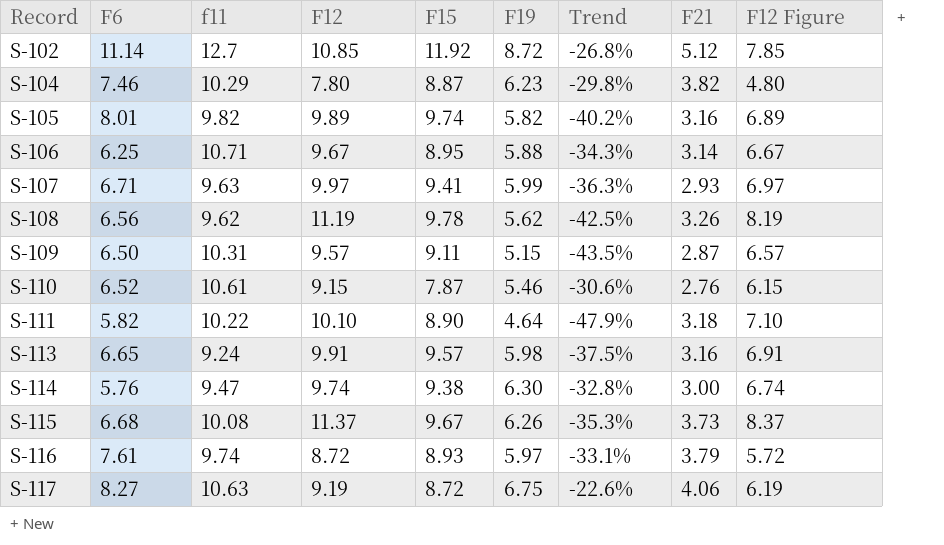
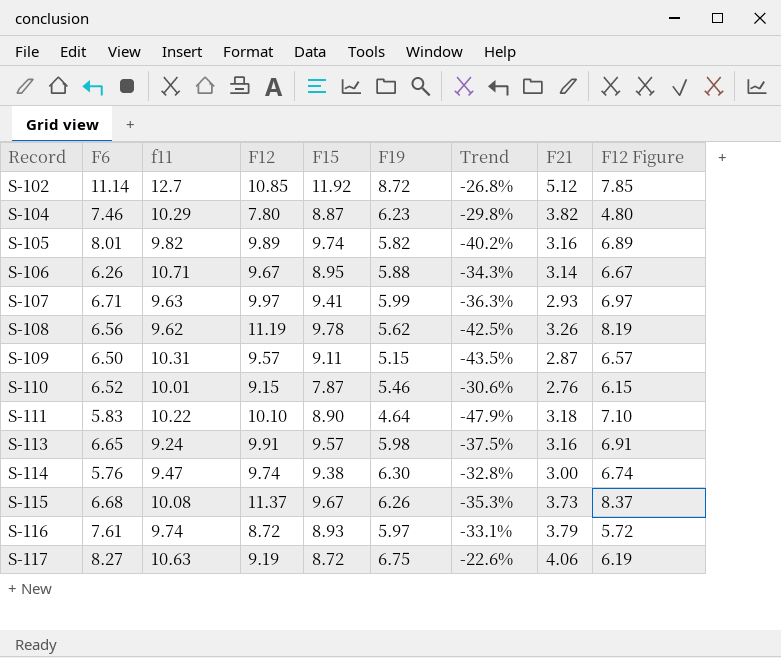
S-106 | F6: 6.25 -> 6.26
S-110 | f11: 10.61 -> 10.01
S-111 | F6: 5.82 -> 5.83

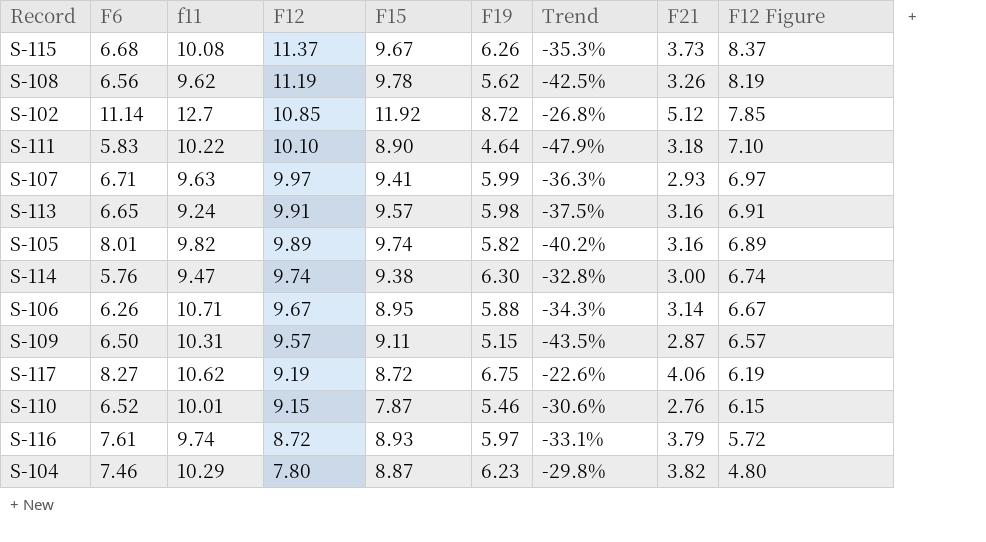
row order: Record ascending -> F12 descending
S-117 | f11: 10.63 -> 10.62

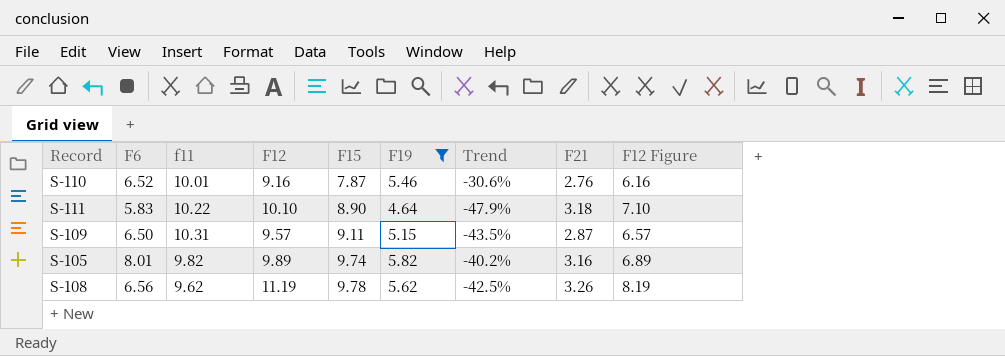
filter: none -> F19 <= 5.82
row order: F12 descending -> F15 ascending
S-110 | F12: 9.15 -> 9.16
S-110 | F12 Figure: 6.15 -> 6.16

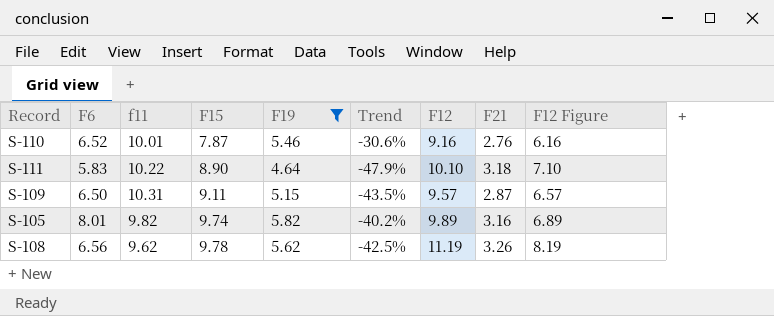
column F12 | position: 4 -> 7

